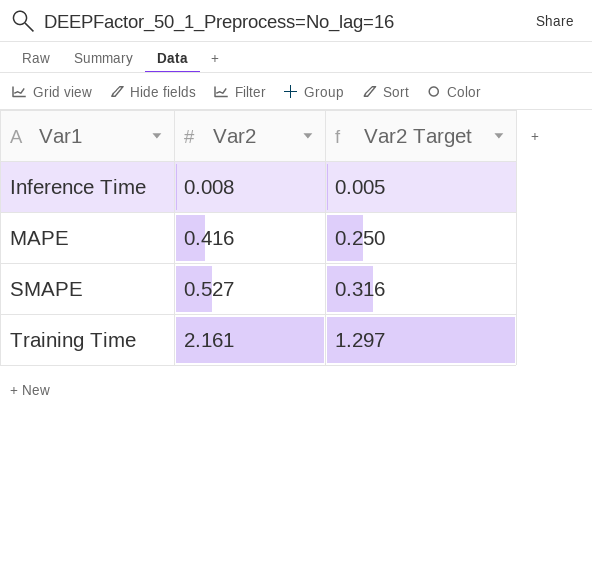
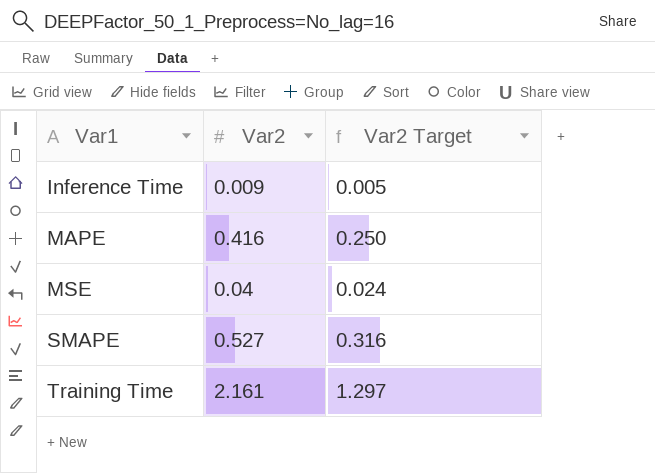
Inference Time | Var2: 0.008 -> 0.009
row MSE: none -> 0.04 | 0.024

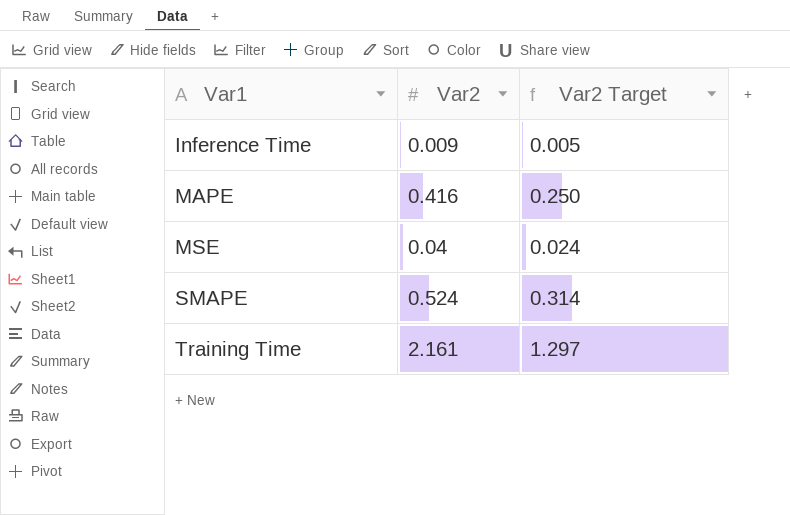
SMAPE | Var2: 0.527 -> 0.524
SMAPE | Var2 Target: 0.316 -> 0.314

